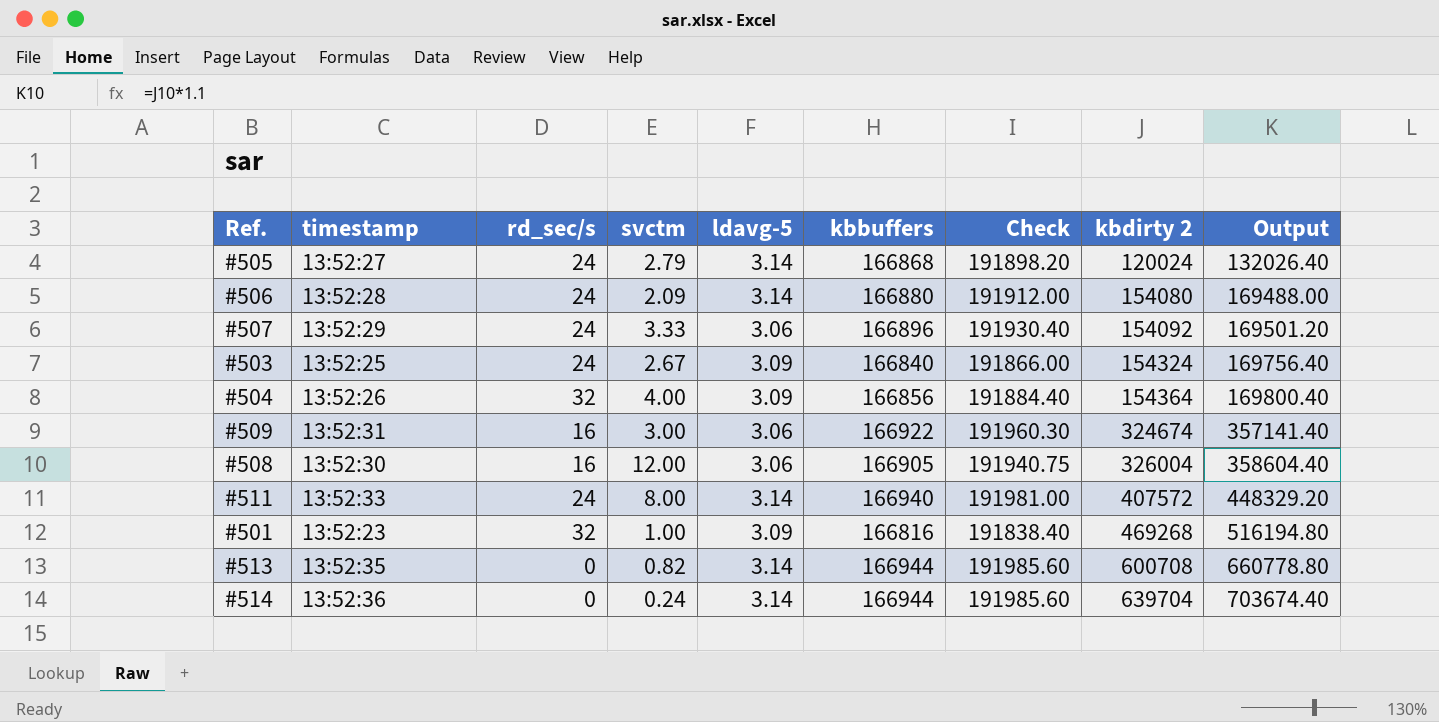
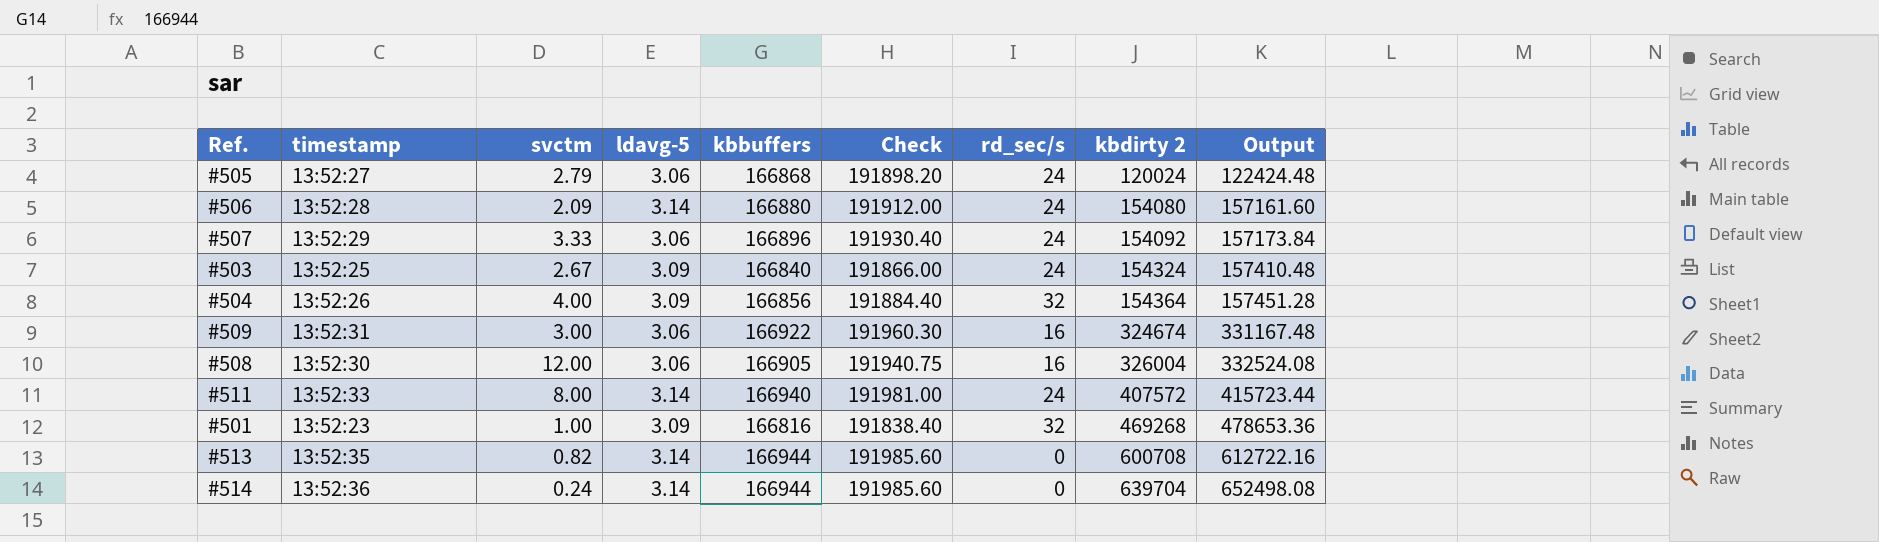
column rd_sec/s | position: 3 -> 7
column Output | formula: [kbdirty 2] * 1.1 -> [kbdirty 2] * 1.02
#505 | ldavg-5: 3.14 -> 3.06

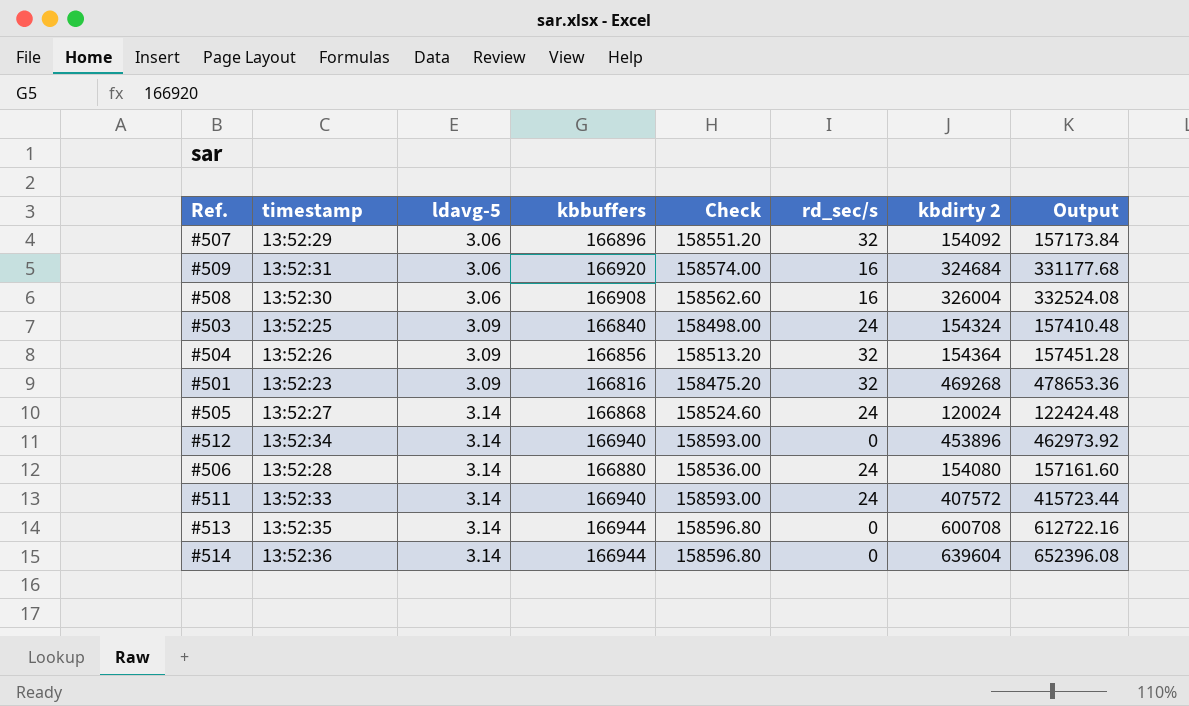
row order: kbdirty 2 ascending -> ldavg-5 ascending
column svctm | position: 3 -> none
column Check | formula: [kbbuffers] * 1.15 -> [kbbuffers] * 0.95
#507 | rd_sec/s: 24 -> 32
#509 | kbbuffers: 166922 -> 166920
#509 | kbdirty 2: 324674 -> 324684
#509 | Output: 331167.48 -> 331177.68
#508 | kbbuffers: 166905 -> 166908
#505 | ldavg-5: 3.06 -> 3.14
row #512: none -> 13:52:34 | 3.14 | 166940 | 158593.00 | 0 | 453896 | 462973.92
#514 | kbdirty 2: 639704 -> 639604
#514 | Output: 652498.08 -> 652396.08

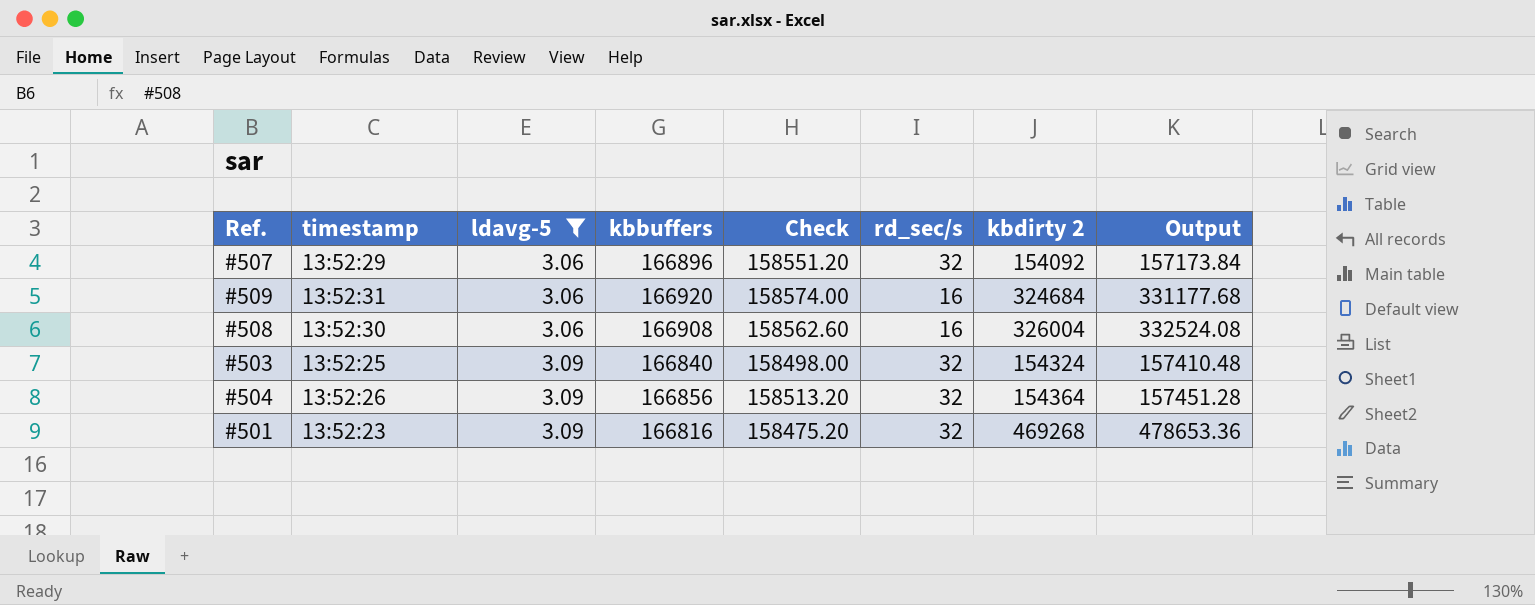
filter: none -> ldavg-5 != 3.14
#503 | rd_sec/s: 24 -> 32

